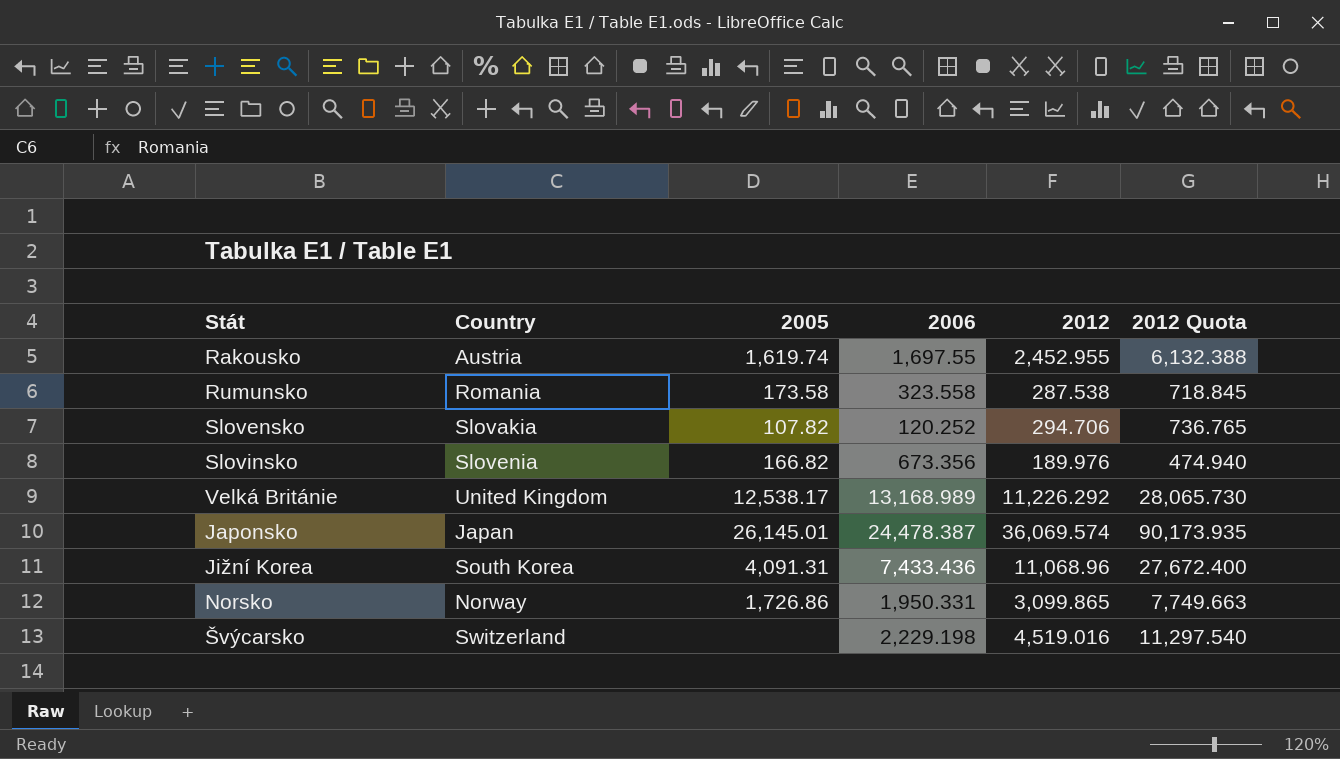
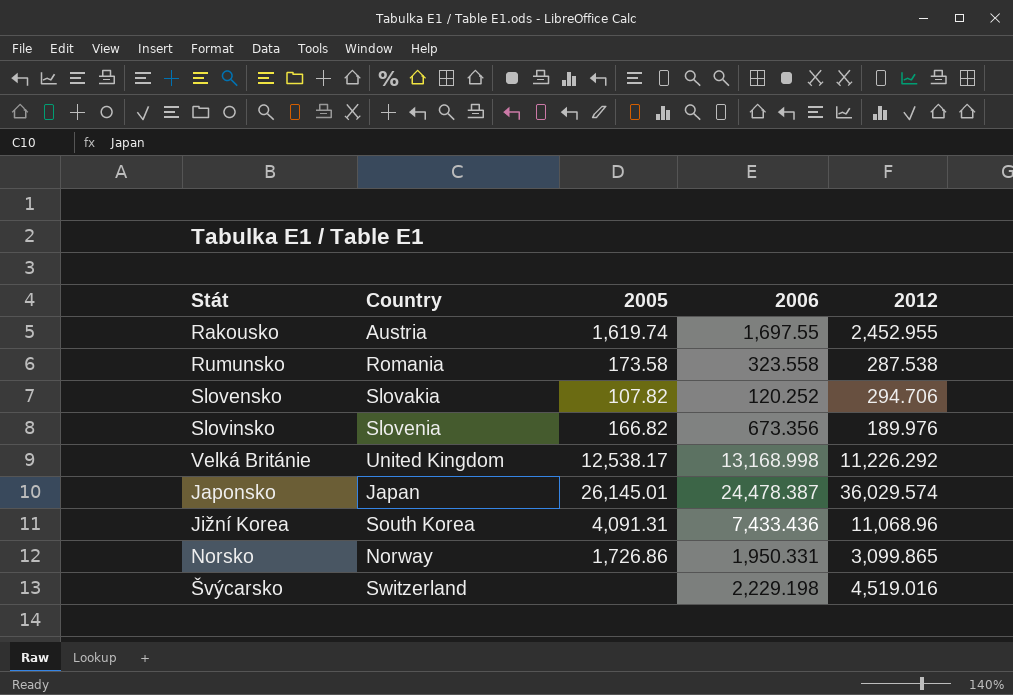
column 2012 Quota | formula: [2012] * 2.5 -> none
Velká Británie | 2006: 13,168.989 -> 13,168.998
Japonsko | 2012: 36,069.574 -> 36,029.574

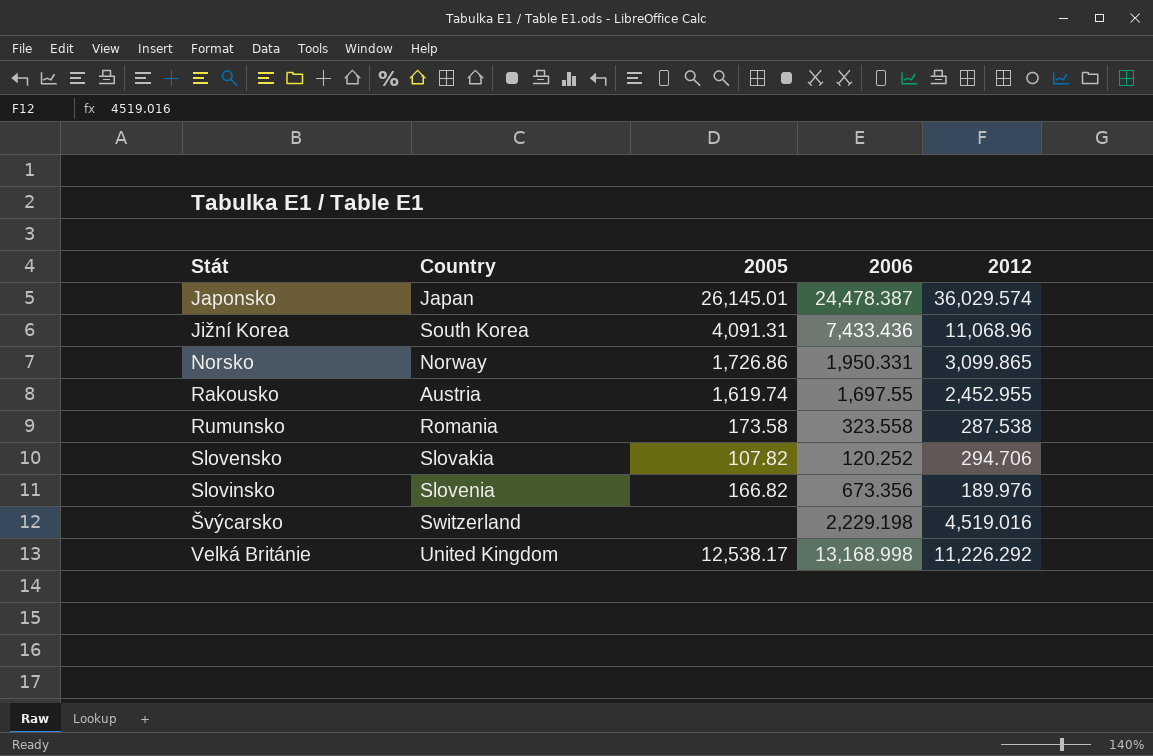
row order: none -> Stát ascending

